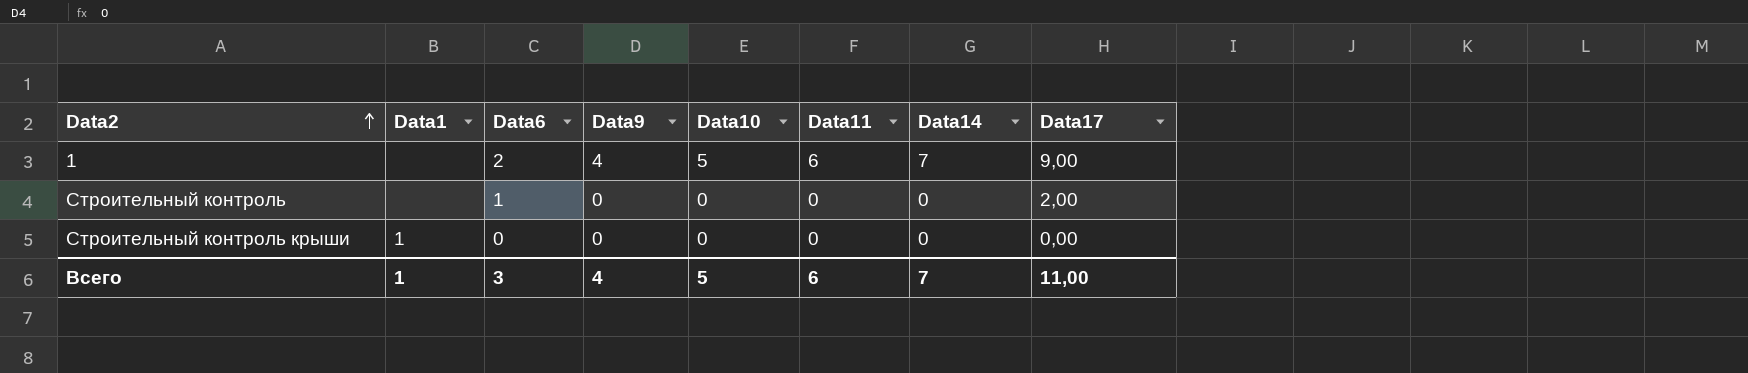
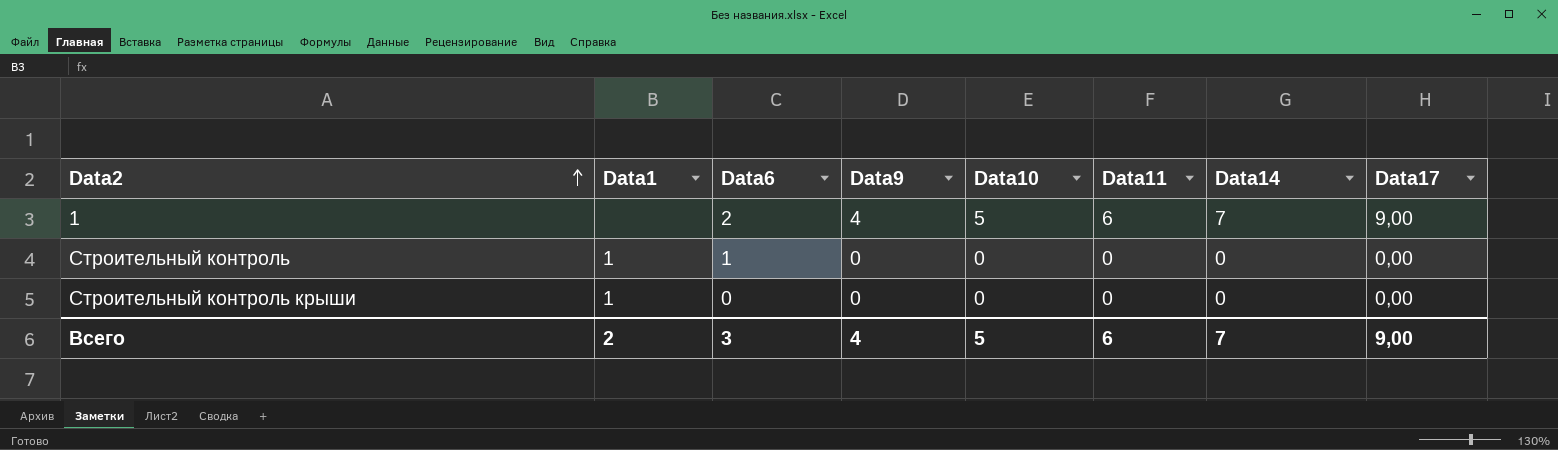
Строительный контроль | Data1: none -> 1
Строительный контроль | Data17: 2,00 -> 0,00
Всего | Data1: 1 -> 2
Всего | Data17: 11,00 -> 9,00

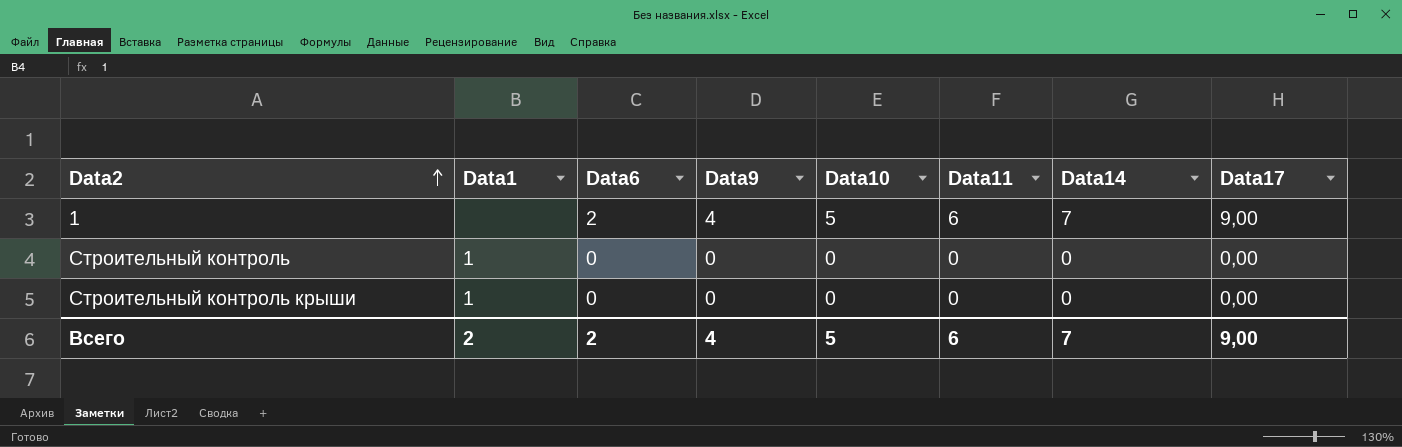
Строительный контроль | Data6: 1 -> 0
Всего | Data6: 3 -> 2

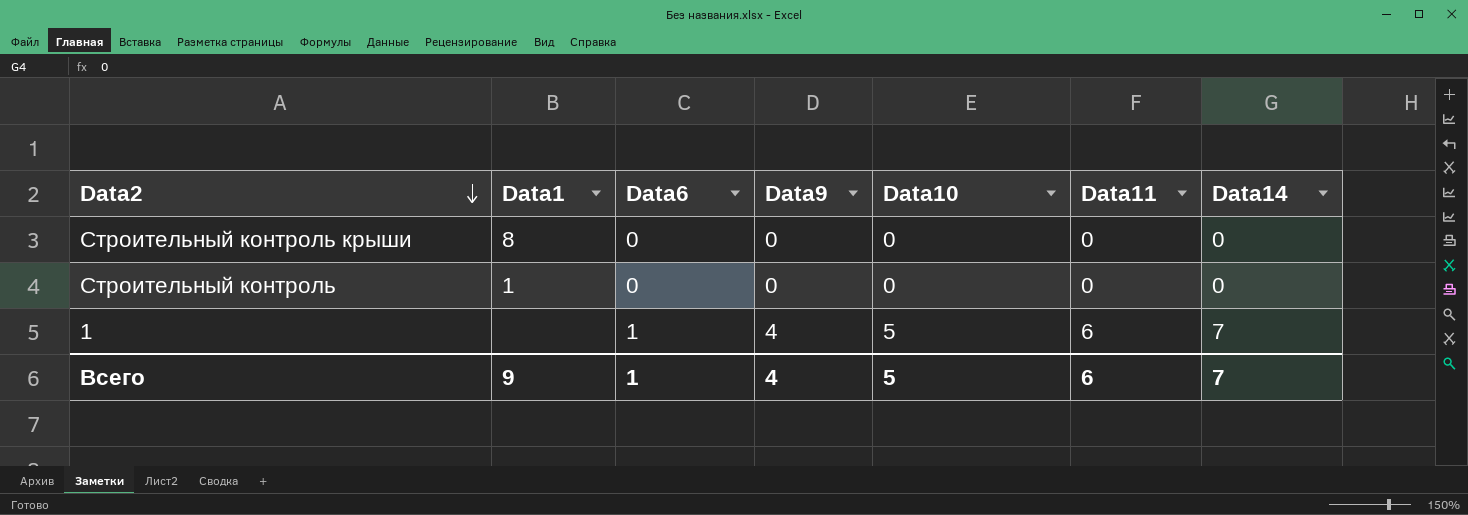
row order: Data2 ascending -> Data2 descending
column Data17 | position: 8 -> none
Строительный контроль крыши | Data1: 1 -> 8
1 | Data6: 2 -> 1
Всего | Data1: 2 -> 9
Всего | Data6: 2 -> 1

